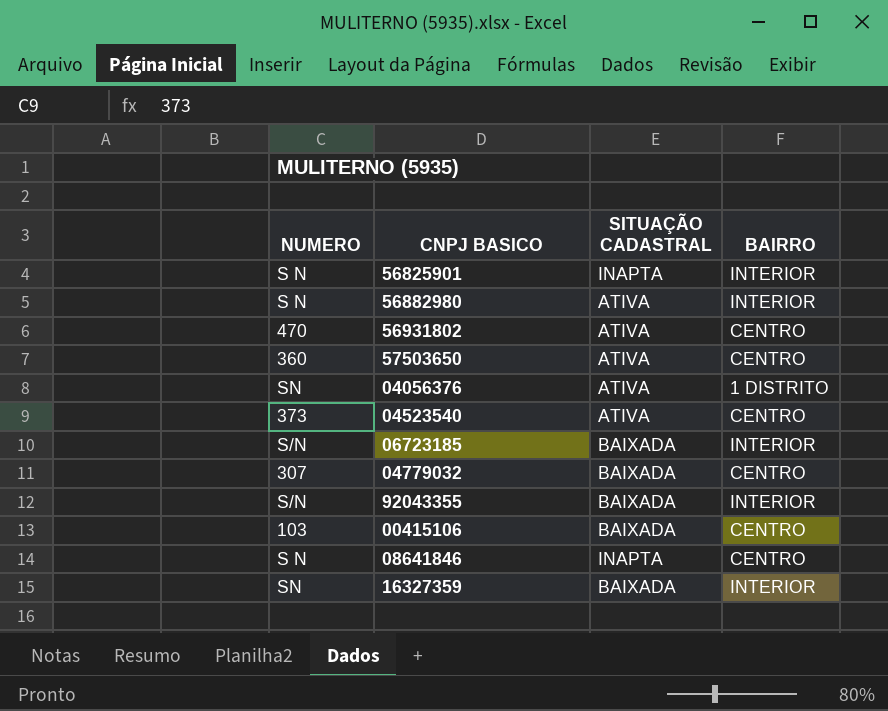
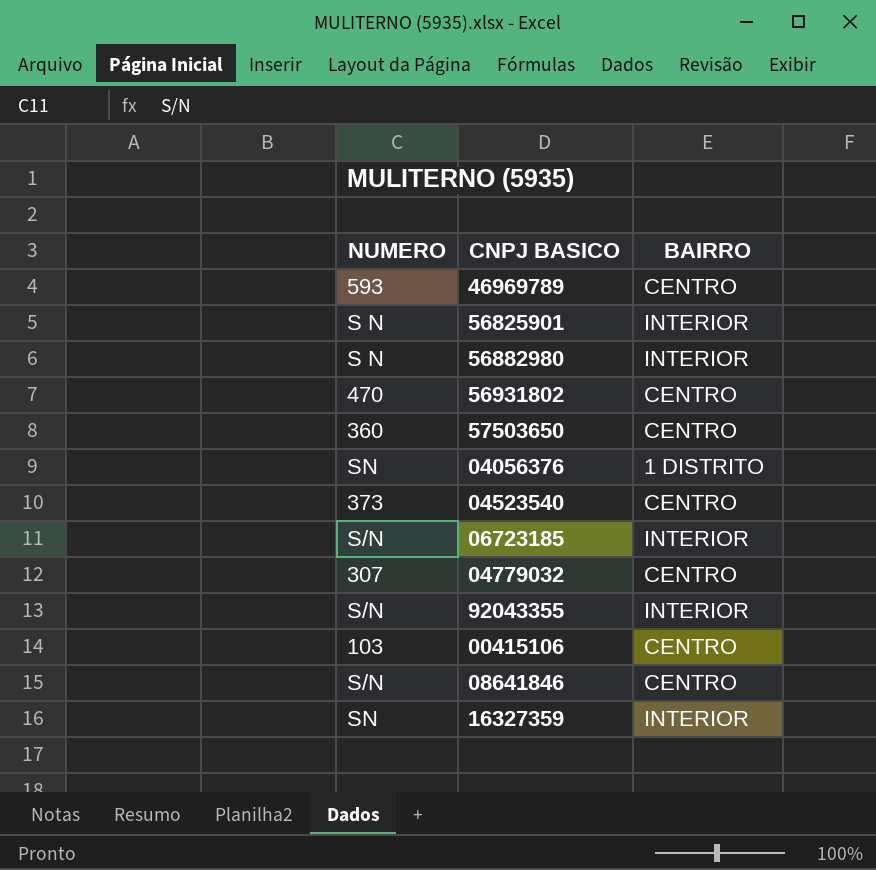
column SITUAÇÃO CADASTRAL | position: 3 -> none
row 46969789: none -> 593 | CENTRO
08641846 | NUMERO: S N -> S/N

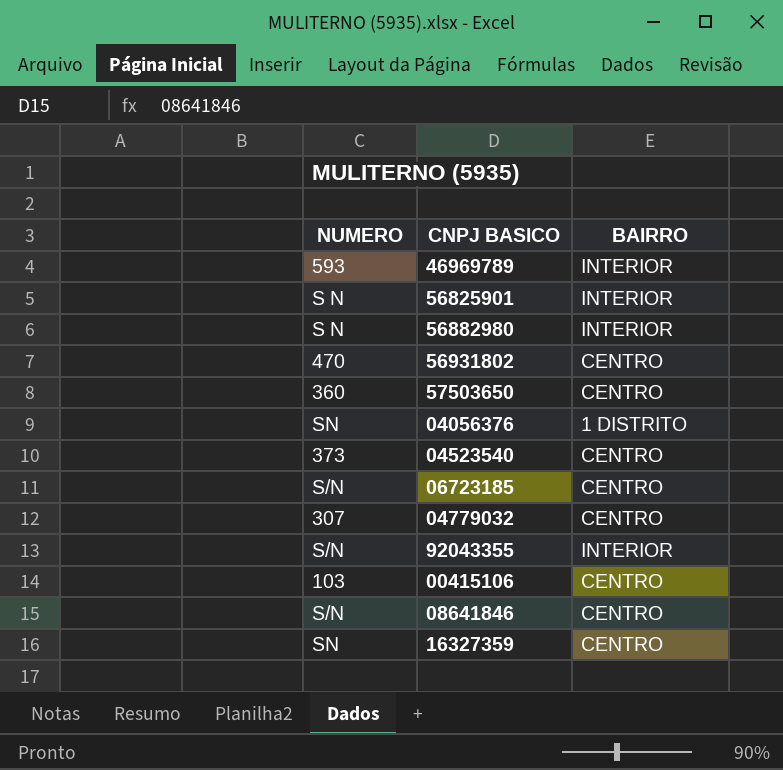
46969789 | BAIRRO: CENTRO -> INTERIOR
06723185 | BAIRRO: INTERIOR -> CENTRO
16327359 | BAIRRO: INTERIOR -> CENTRO

